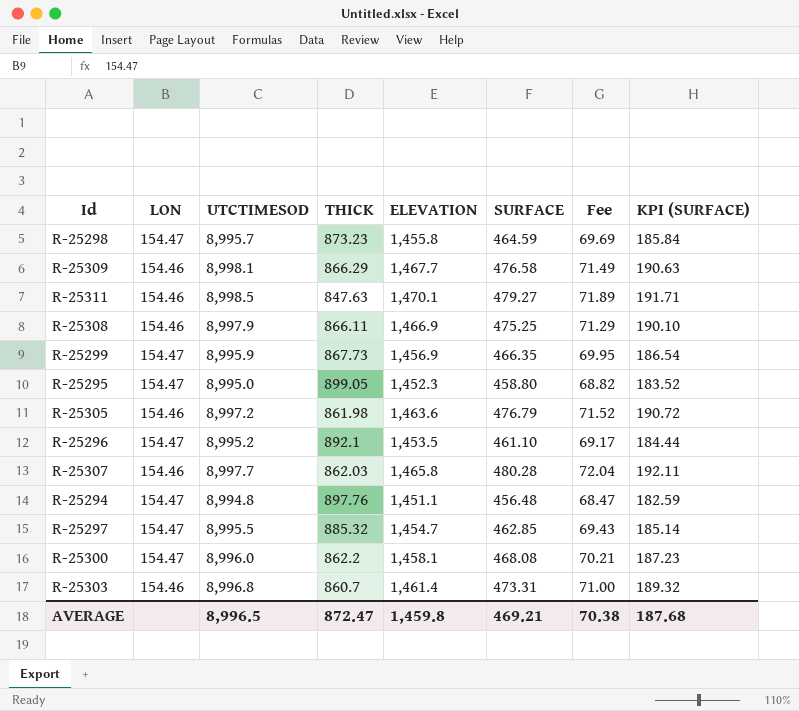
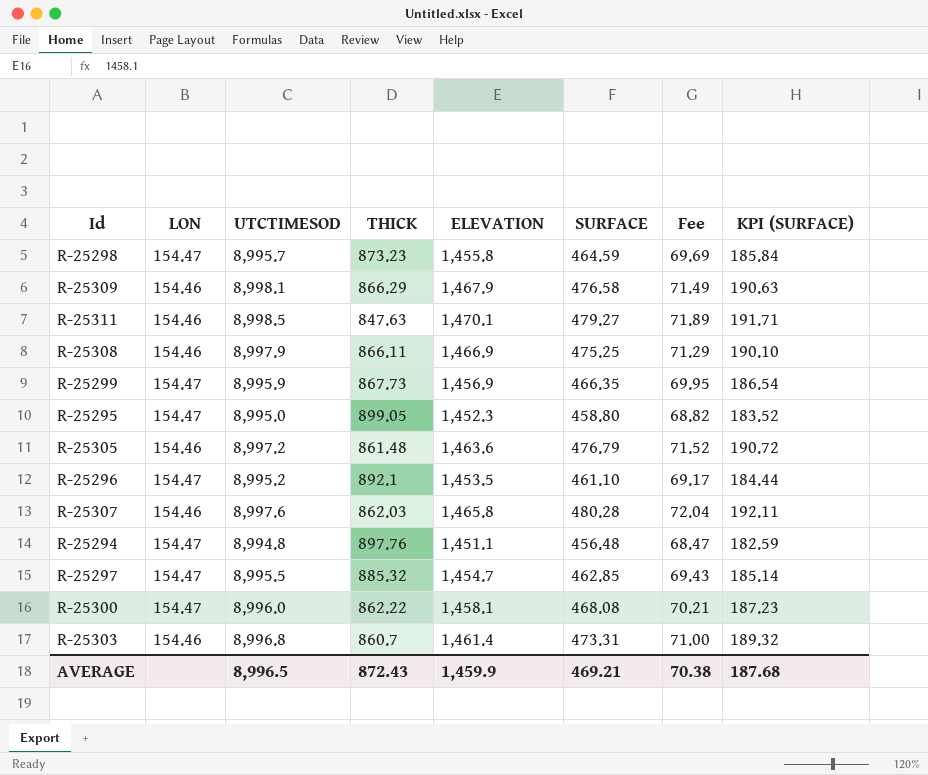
R-25309 | ELEVATION: 1,467.7 -> 1,467.9
R-25305 | THICK: 861.98 -> 861.48
R-25307 | UTCTIMESOD: 8,997.7 -> 8,997.6
R-25300 | THICK: 862.2 -> 862.22
AVERAGE | THICK: 872.47 -> 872.43
AVERAGE | ELEVATION: 1,459.8 -> 1,459.9

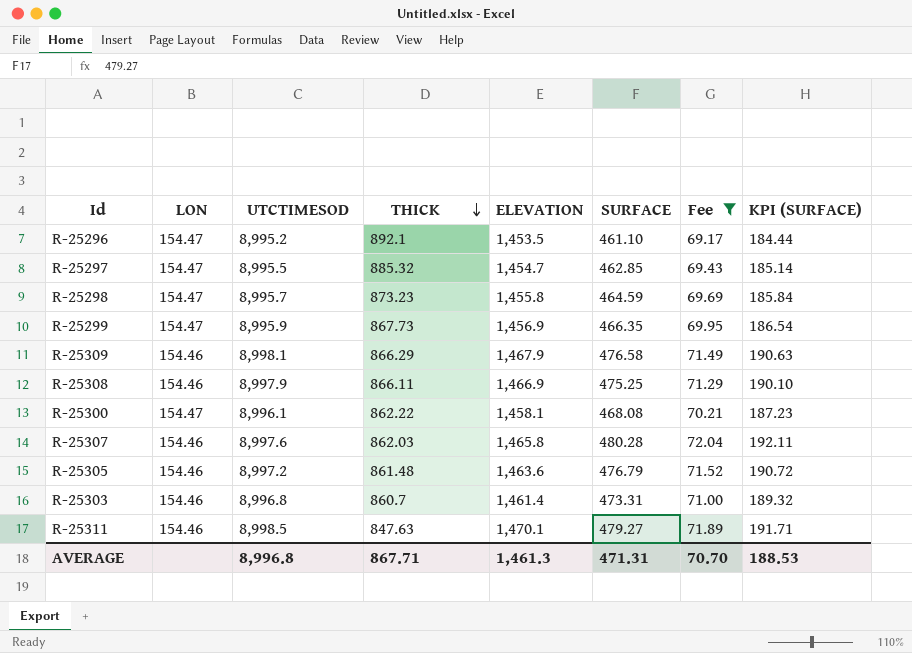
filter: none -> Fee >= 69.17
row order: none -> THICK descending
R-25300 | UTCTIMESOD: 8,996.0 -> 8,996.1
AVERAGE | UTCTIMESOD: 8,996.5 -> 8,996.8
AVERAGE | THICK: 872.43 -> 867.71
AVERAGE | ELEVATION: 1,459.9 -> 1,461.3
AVERAGE | SURFACE: 469.21 -> 471.31
AVERAGE | Fee: 70.38 -> 70.70
AVERAGE | KPI (SURFACE): 187.68 -> 188.53

